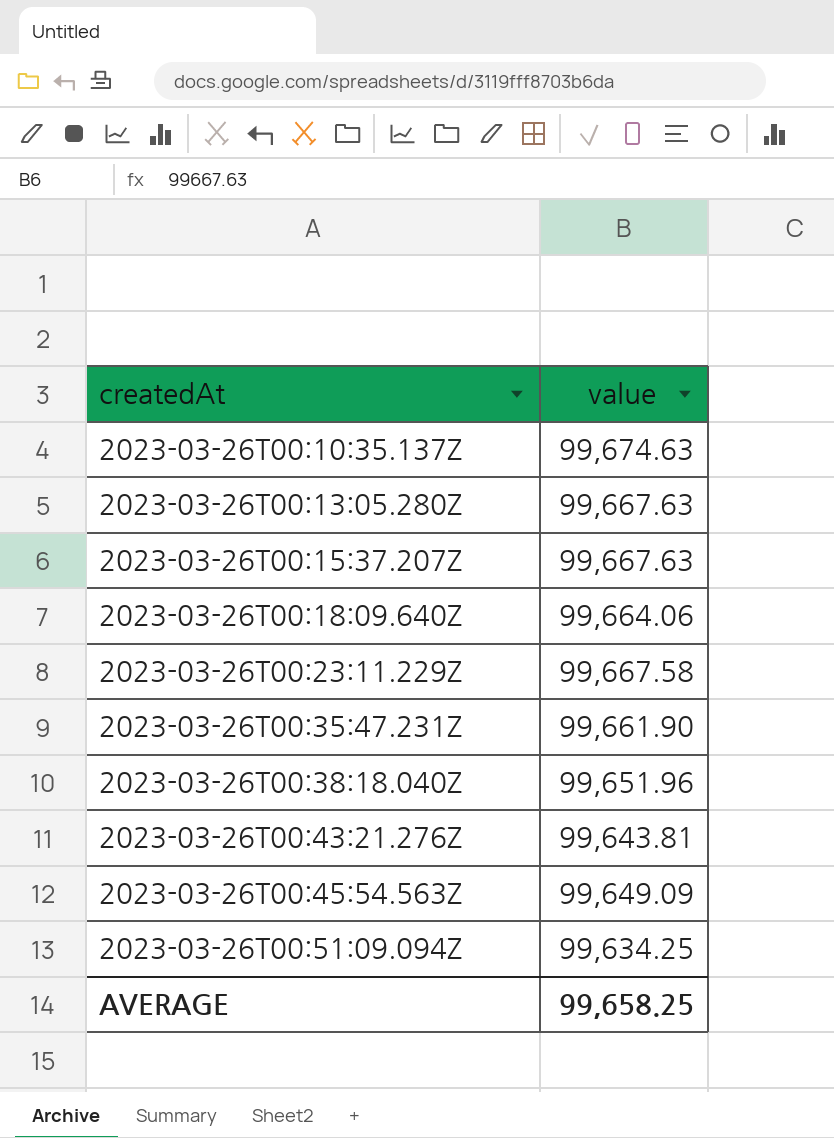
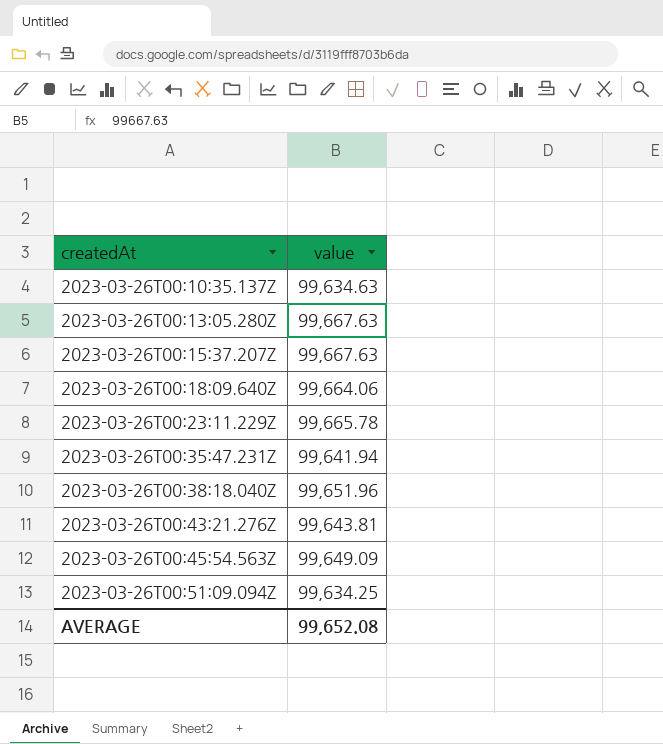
2023-03-26T00:10:35.137Z | value: 99,674.63 -> 99,634.63
2023-03-26T00:23:11.229Z | value: 99,667.58 -> 99,665.78
2023-03-26T00:35:47.231Z | value: 99,661.90 -> 99,641.94
AVERAGE | value: 99,658.25 -> 99,652.08

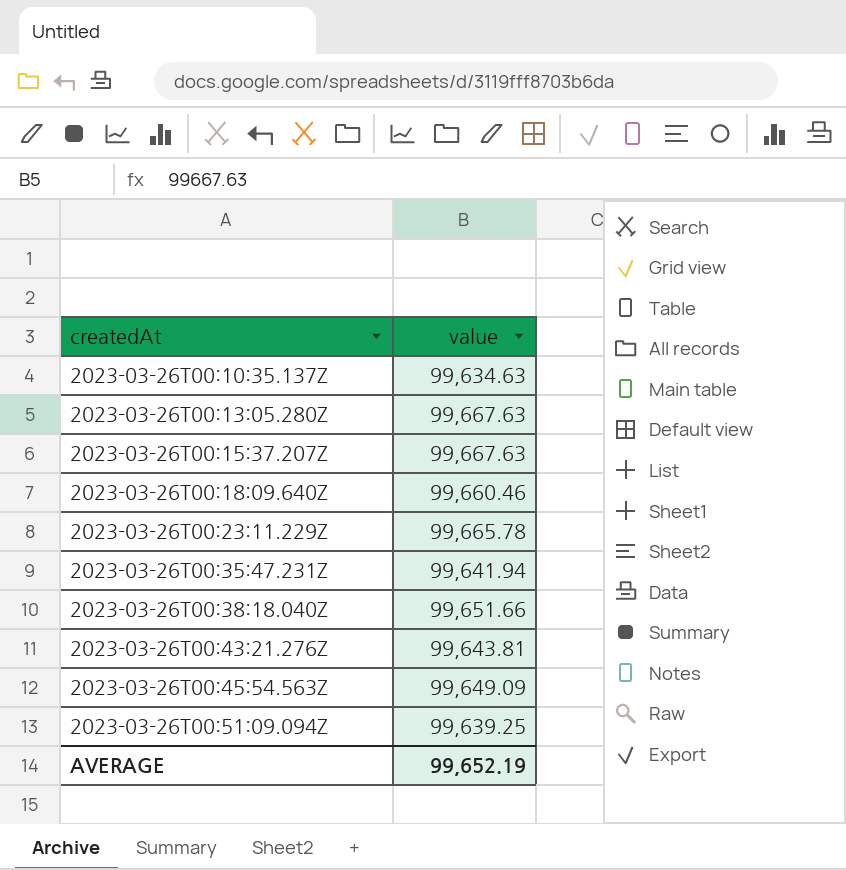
2023-03-26T00:18:09.640Z | value: 99,664.06 -> 99,660.46
2023-03-26T00:38:18.040Z | value: 99,651.96 -> 99,651.66
2023-03-26T00:51:09.094Z | value: 99,634.25 -> 99,639.25
AVERAGE | value: 99,652.08 -> 99,652.19

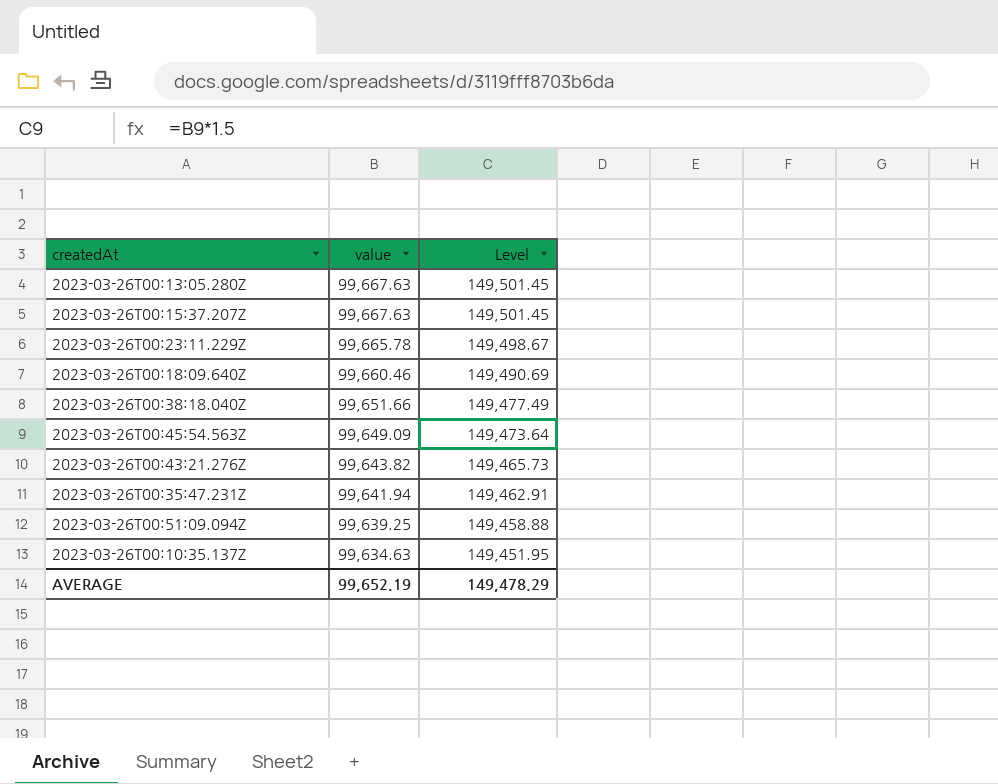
row order: createdAt ascending -> value descending
column Level | formula: none -> [value] * 1.5
2023-03-26T00:43:21.276Z | value: 99,643.81 -> 99,643.82

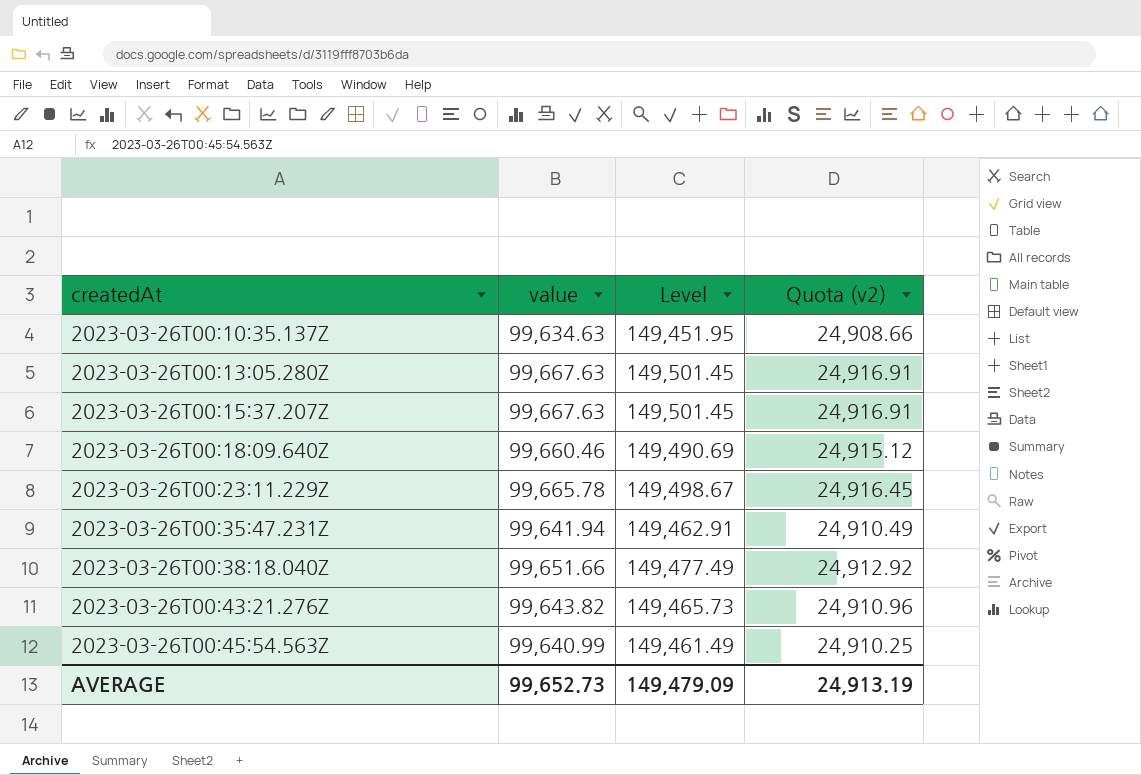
row order: value descending -> createdAt ascending
column Quota (v2) | formula: none -> [value] * 0.25
row 2023-03-26T00:51:09.094Z: 99,639.25 | 149,458.88 -> none
2023-03-26T00:45:54.563Z | value: 99,649.09 -> 99,640.99
2023-03-26T00:45:54.563Z | Level: 149,473.64 -> 149,461.49
AVERAGE | value: 99,652.19 -> 99,652.73
AVERAGE | Level: 149,478.29 -> 149,479.09

